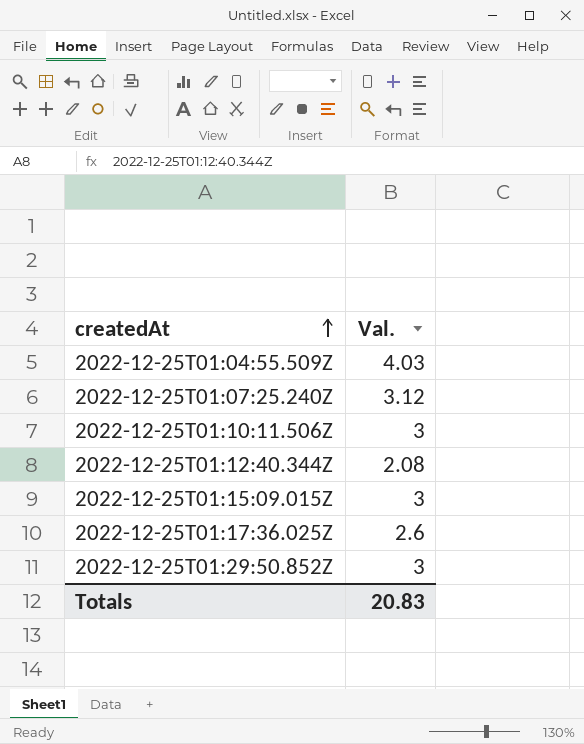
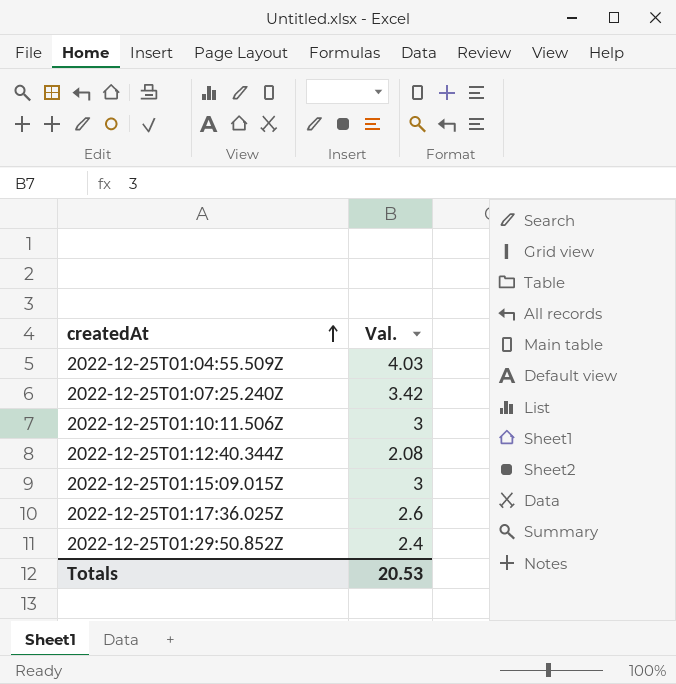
2022-12-25T01:07:25.240Z | Val.: 3.12 -> 3.42
2022-12-25T01:29:50.852Z | Val.: 3 -> 2.4
Totals | Val.: 20.83 -> 20.53

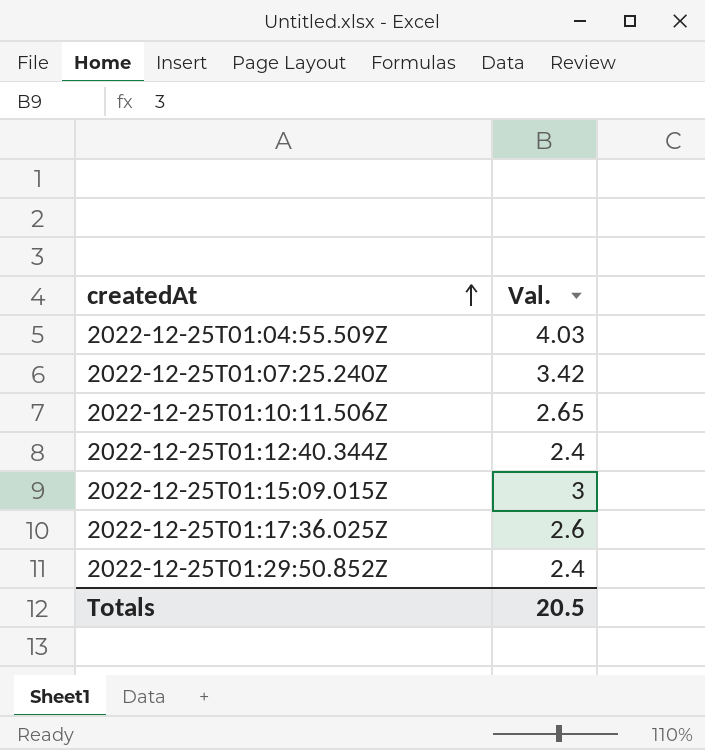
2022-12-25T01:10:11.506Z | Val.: 3 -> 2.65
2022-12-25T01:12:40.344Z | Val.: 2.08 -> 2.4
Totals | Val.: 20.53 -> 20.5

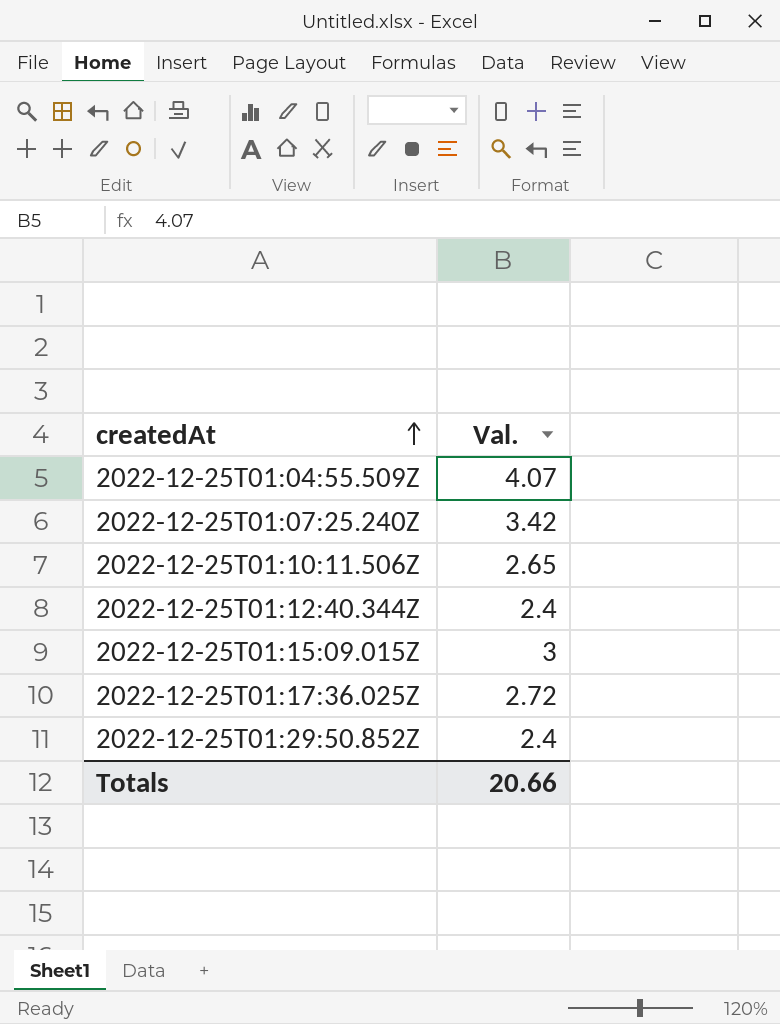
2022-12-25T01:04:55.509Z | Val.: 4.03 -> 4.07
2022-12-25T01:17:36.025Z | Val.: 2.6 -> 2.72
Totals | Val.: 20.5 -> 20.66

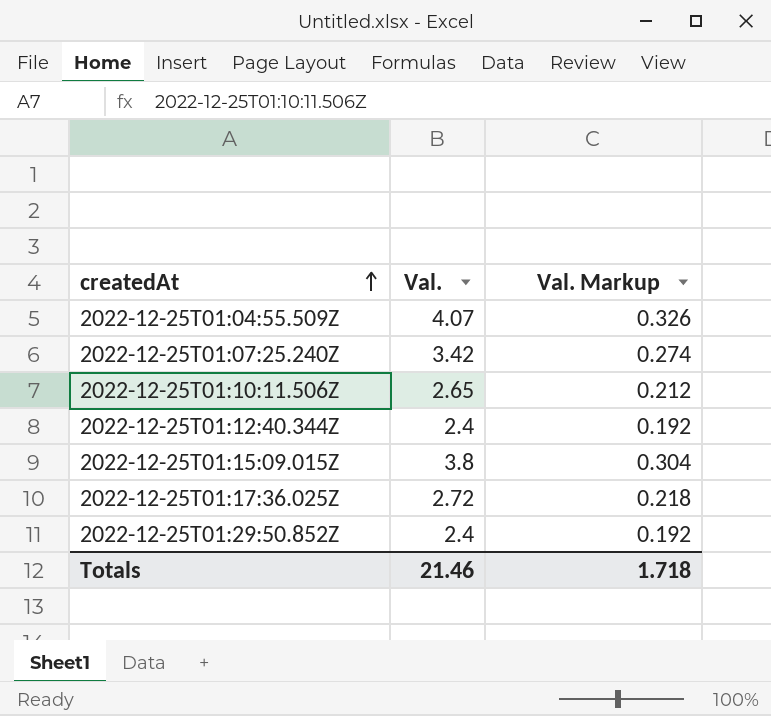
column Val. Markup | formula: none -> [Val.] * 0.08
2022-12-25T01:15:09.015Z | Val.: 3 -> 3.8
Totals | Val.: 20.66 -> 21.46

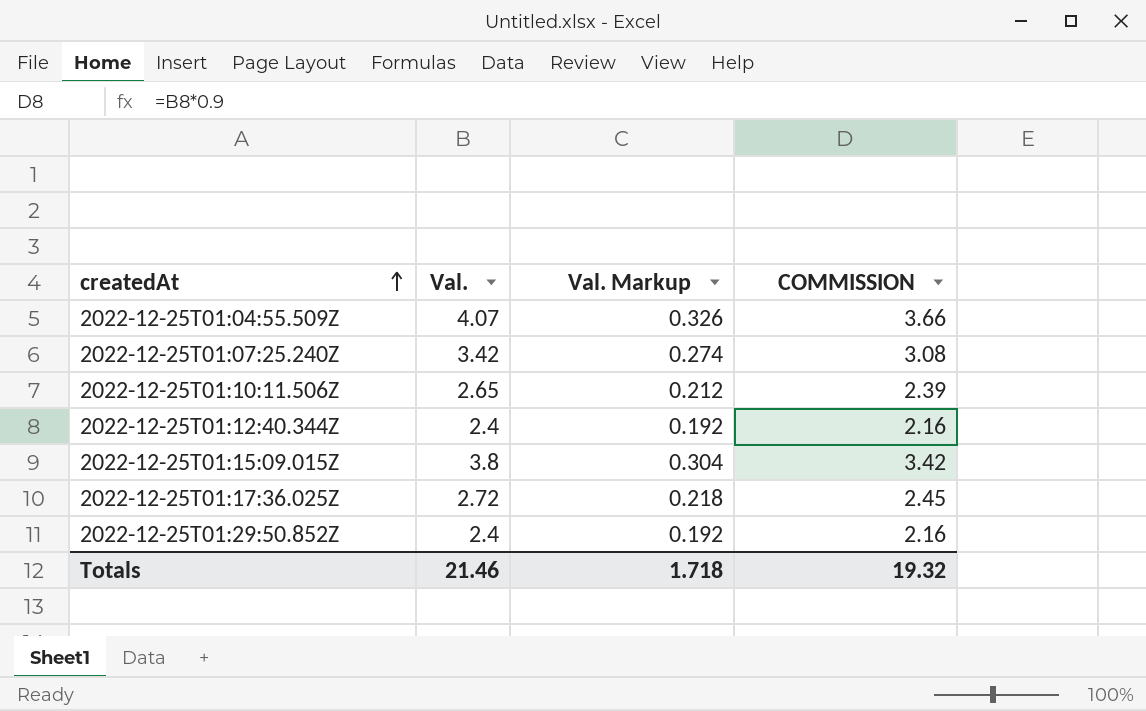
column COMMISSION | formula: none -> [Val.] * 0.9

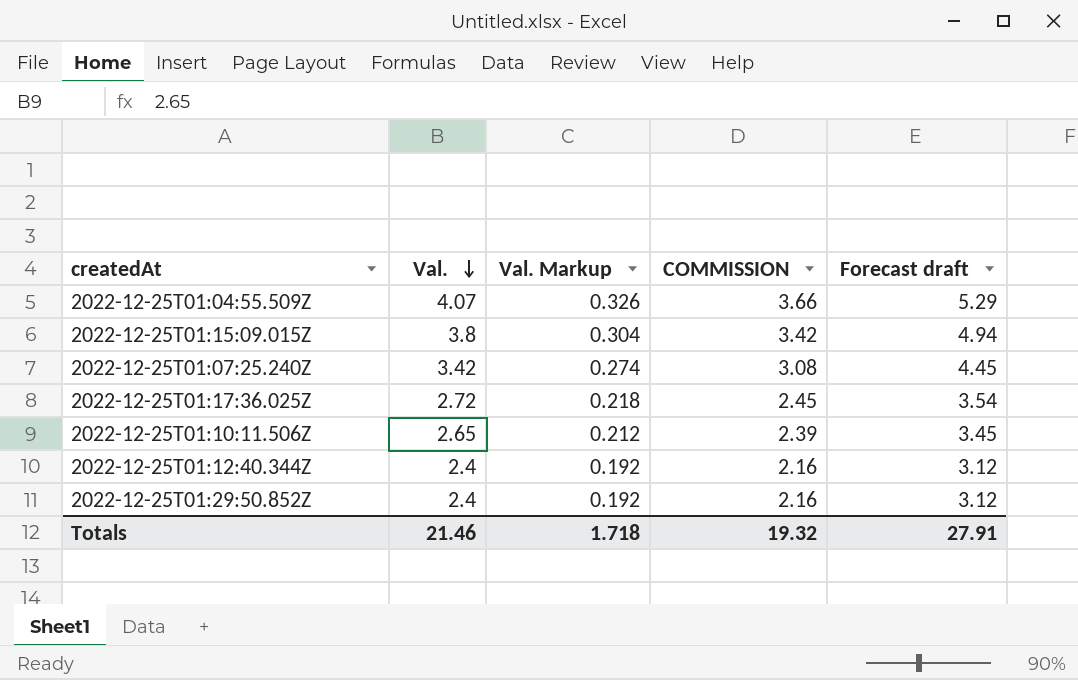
row order: createdAt ascending -> Val. descending
column Forecast draft | formula: none -> [Val.] * 1.3

